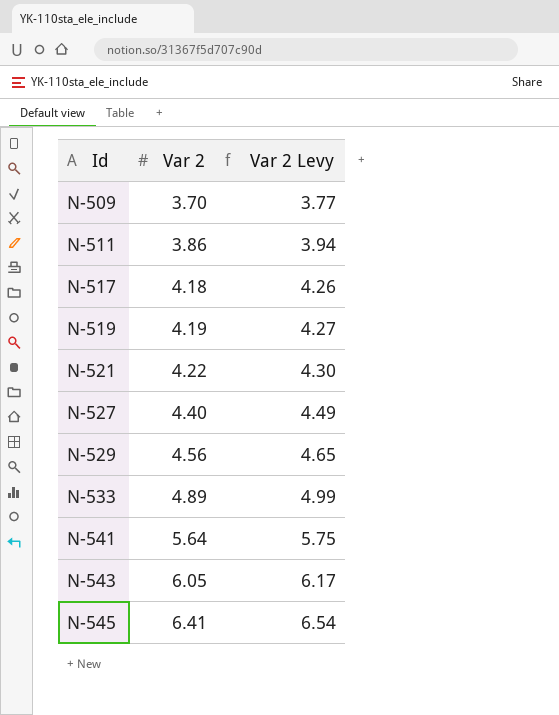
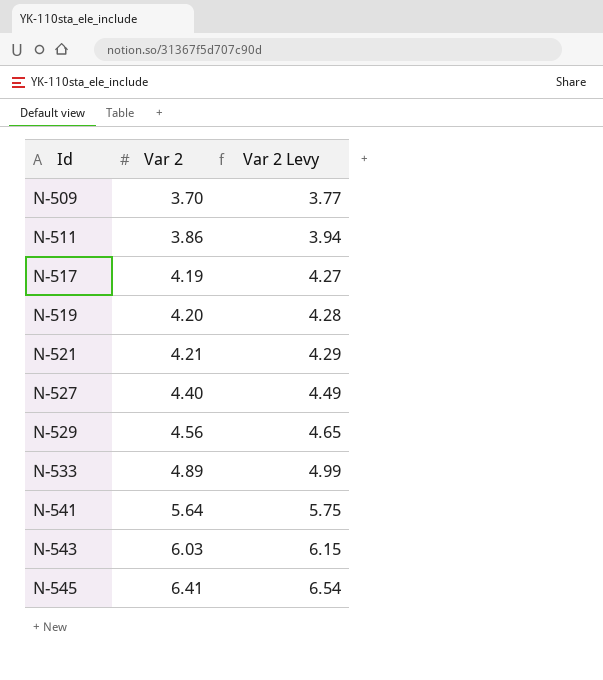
N-517 | Var 2: 4.18 -> 4.19
N-517 | Var 2 Levy: 4.26 -> 4.27
N-519 | Var 2: 4.19 -> 4.20
N-519 | Var 2 Levy: 4.27 -> 4.28
N-521 | Var 2: 4.22 -> 4.21
N-521 | Var 2 Levy: 4.30 -> 4.29
N-543 | Var 2: 6.05 -> 6.03
N-543 | Var 2 Levy: 6.17 -> 6.15

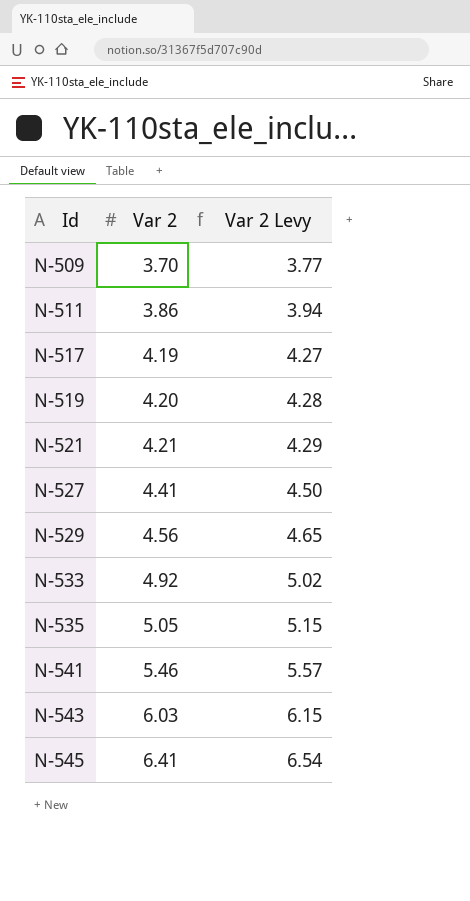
N-527 | Var 2: 4.40 -> 4.41
N-527 | Var 2 Levy: 4.49 -> 4.50
N-533 | Var 2: 4.89 -> 4.92
N-533 | Var 2 Levy: 4.99 -> 5.02
row N-535: none -> 5.05 | 5.15
N-541 | Var 2: 5.64 -> 5.46
N-541 | Var 2 Levy: 5.75 -> 5.57

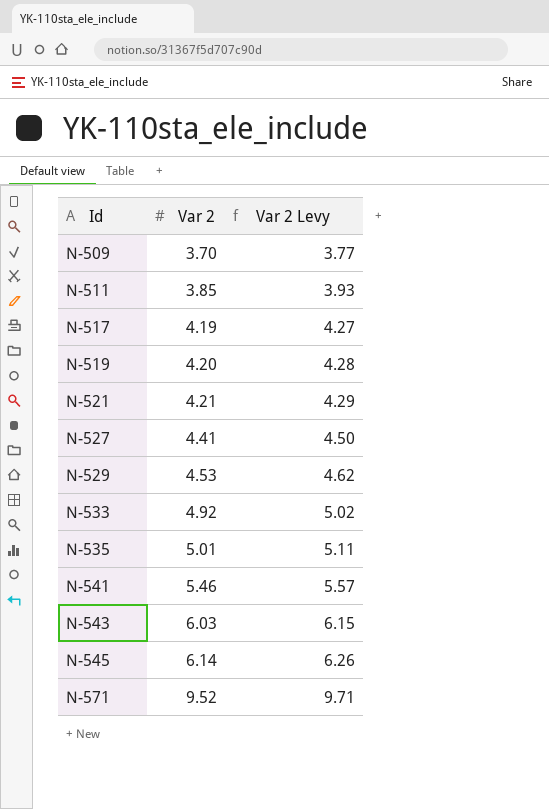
N-511 | Var 2: 3.86 -> 3.85
N-511 | Var 2 Levy: 3.94 -> 3.93
N-529 | Var 2: 4.56 -> 4.53
N-529 | Var 2 Levy: 4.65 -> 4.62
N-535 | Var 2: 5.05 -> 5.01
N-535 | Var 2 Levy: 5.15 -> 5.11
N-545 | Var 2: 6.41 -> 6.14
N-545 | Var 2 Levy: 6.54 -> 6.26
row N-571: none -> 9.52 | 9.71

